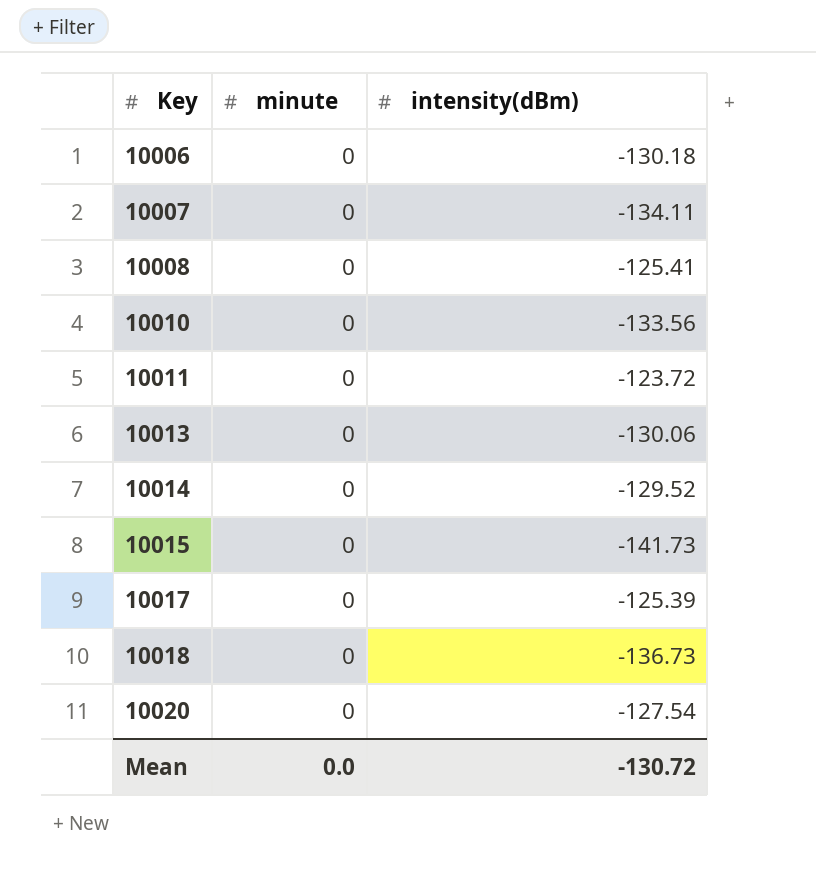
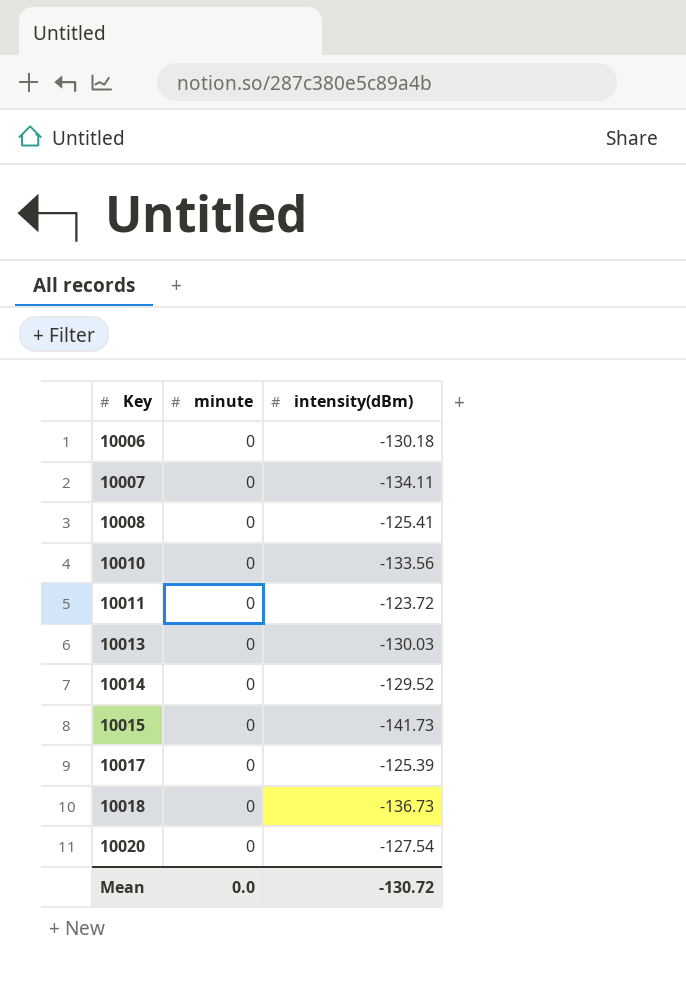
10013 | intensity(dBm): -130.06 -> -130.03

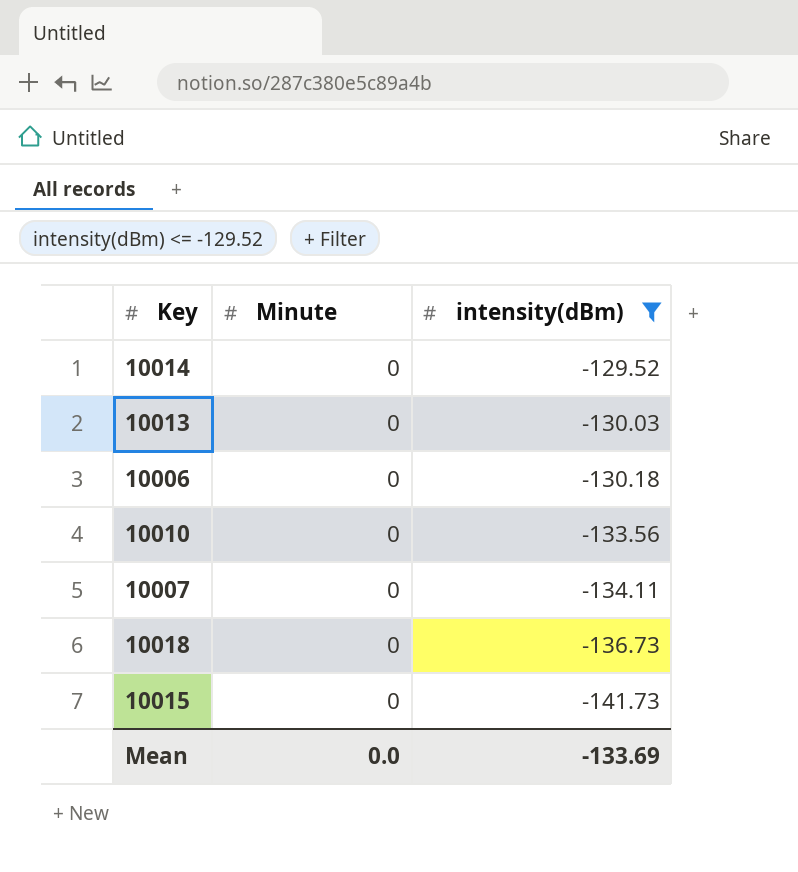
filter: none -> intensity(dBm) <= -129.52
row order: Key ascending -> intensity(dBm) descending
column name: minute -> Minute
Mean | intensity(dBm): -130.72 -> -133.69

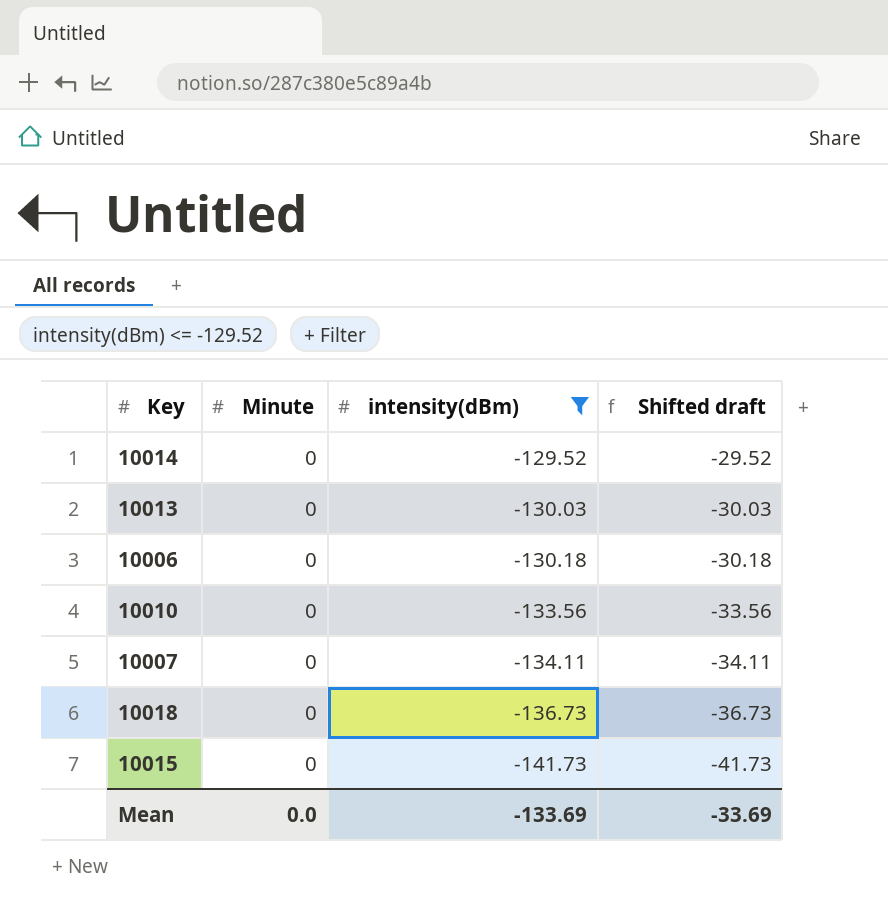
column Shifted draft | formula: none -> [intensity(dBm)] + 100

